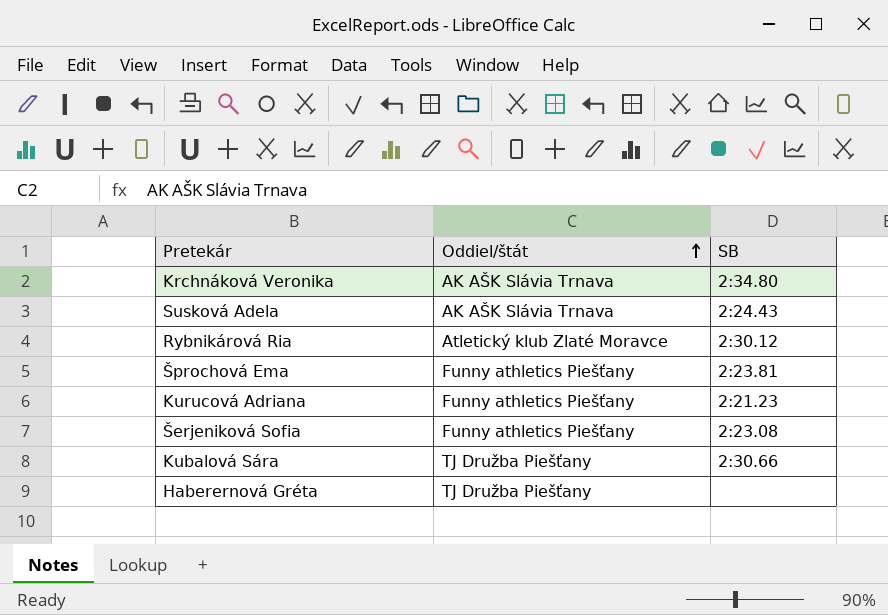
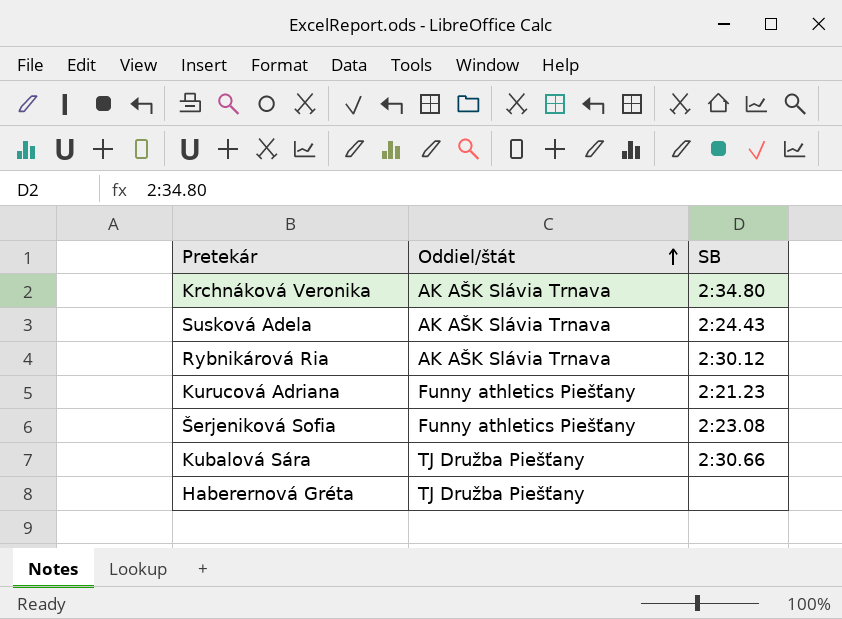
row Šprochová Ema: Funny athletics Piešťany | 2:23.81 -> none
Rybnikárová Ria | Oddiel/štát: Atletický klub Zlaté Moravce -> AK AŠK Slávia Trnava

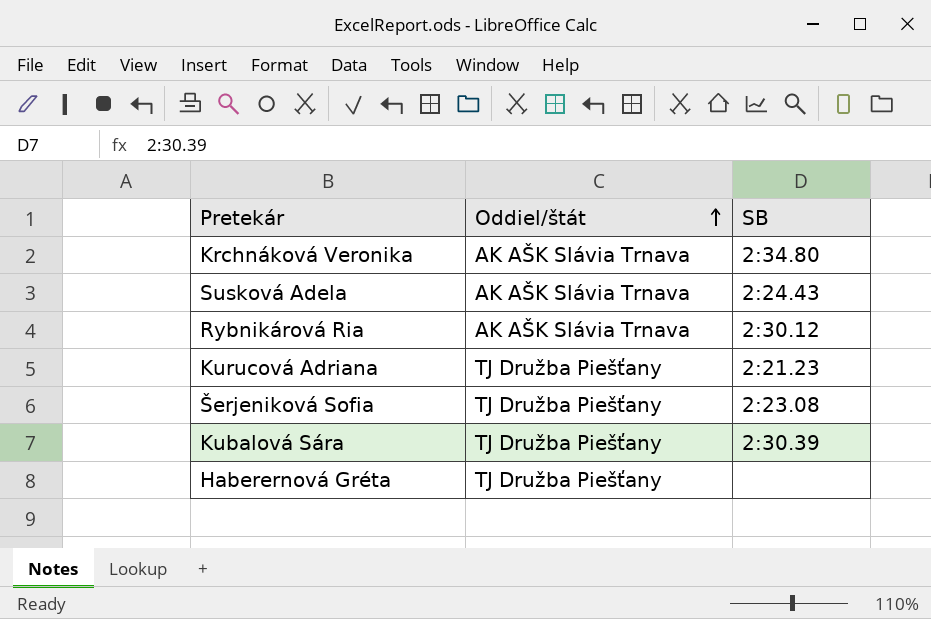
Kurucová Adriana | Oddiel/štát: Funny athletics Piešťany -> TJ Družba Piešťany
Šerjeniková Sofia | Oddiel/štát: Funny athletics Piešťany -> TJ Družba Piešťany
Kubalová Sára | SB: 2:30.66 -> 2:30.39

